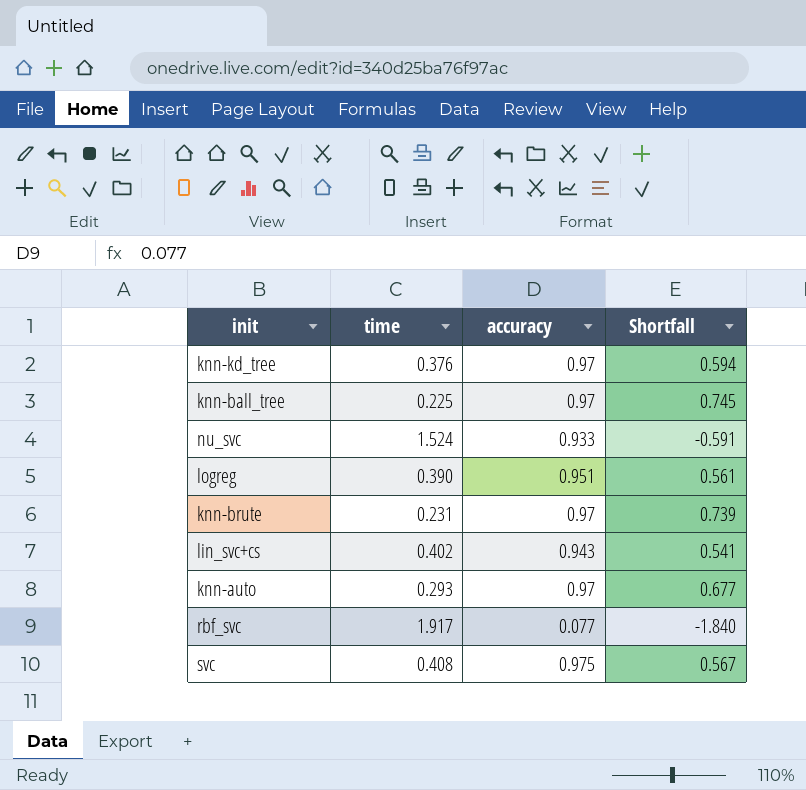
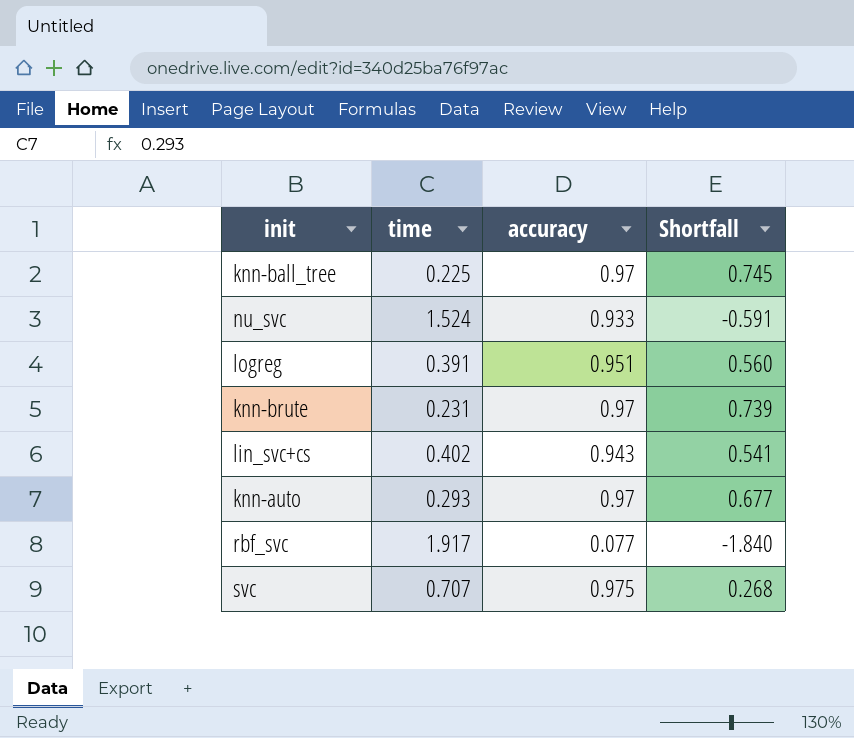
row knn-kd_tree: 0.376 | 0.97 | 0.594 -> none
logreg | time: 0.390 -> 0.391
logreg | Shortfall: 0.561 -> 0.560
svc | time: 0.408 -> 0.707
svc | Shortfall: 0.567 -> 0.268

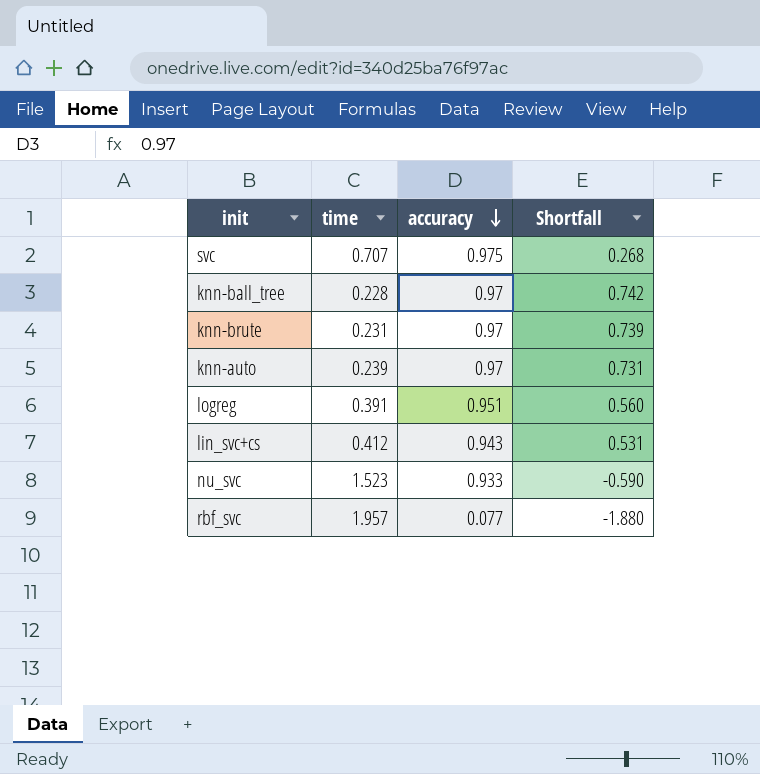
row order: none -> accuracy descending
knn-ball_tree | time: 0.225 -> 0.228
knn-ball_tree | Shortfall: 0.745 -> 0.742
knn-auto | time: 0.293 -> 0.239
knn-auto | Shortfall: 0.677 -> 0.731
lin_svc+cs | time: 0.402 -> 0.412
lin_svc+cs | Shortfall: 0.541 -> 0.531
nu_svc | time: 1.524 -> 1.523
nu_svc | Shortfall: -0.591 -> -0.590
rbf_svc | time: 1.917 -> 1.957
rbf_svc | Shortfall: -1.840 -> -1.880

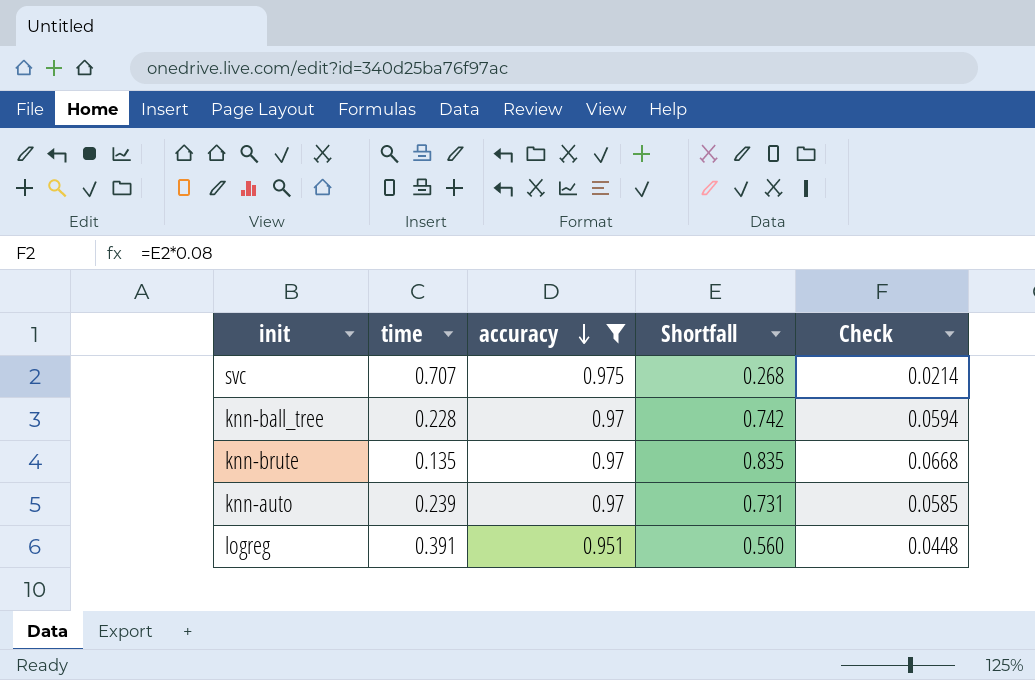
filter: none -> accuracy >= 0.951
column Check | formula: none -> [Shortfall] * 0.08
knn-brute | time: 0.231 -> 0.135
knn-brute | Shortfall: 0.739 -> 0.835

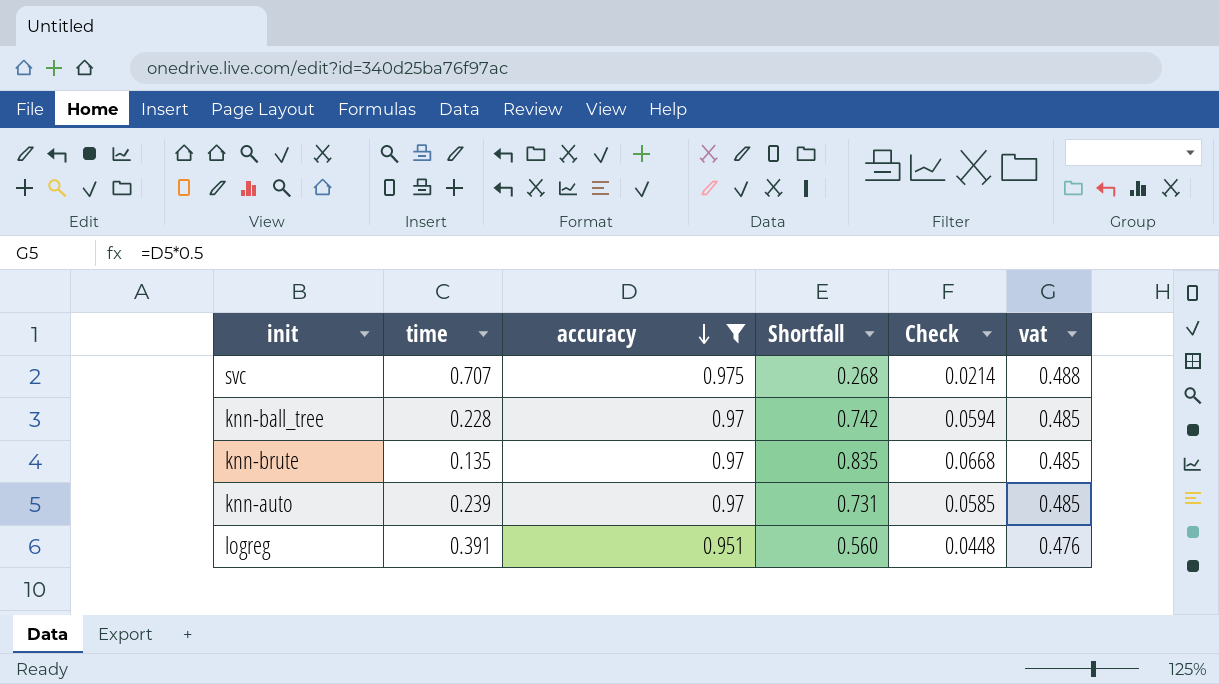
column vat | formula: none -> [accuracy] * 0.5

